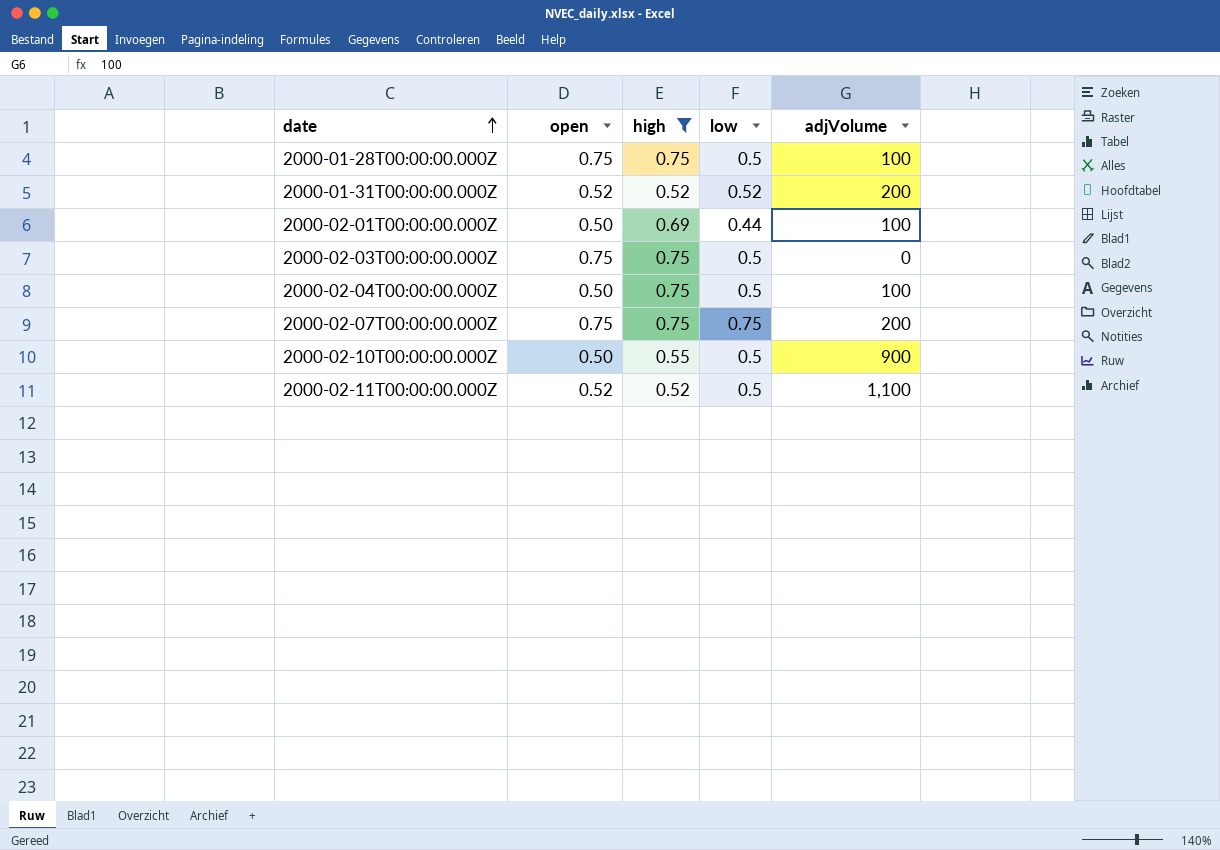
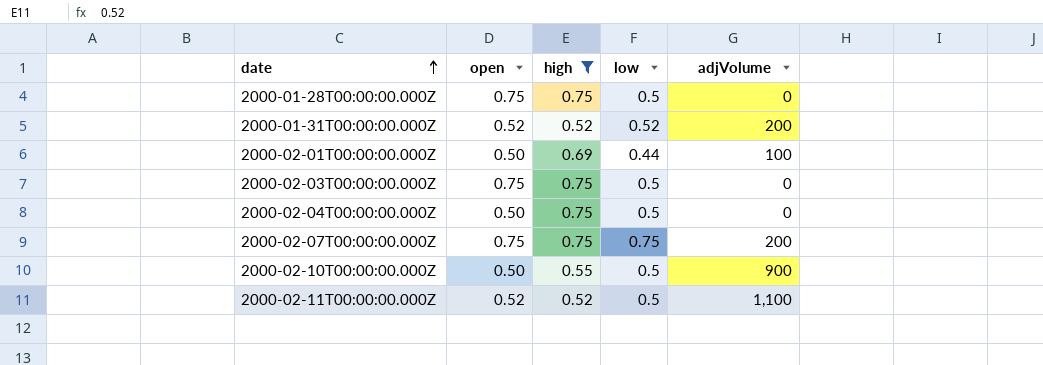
2000-01-28T00:00:00.000Z | adjVolume: 100 -> 0
2000-02-04T00:00:00.000Z | adjVolume: 100 -> 0

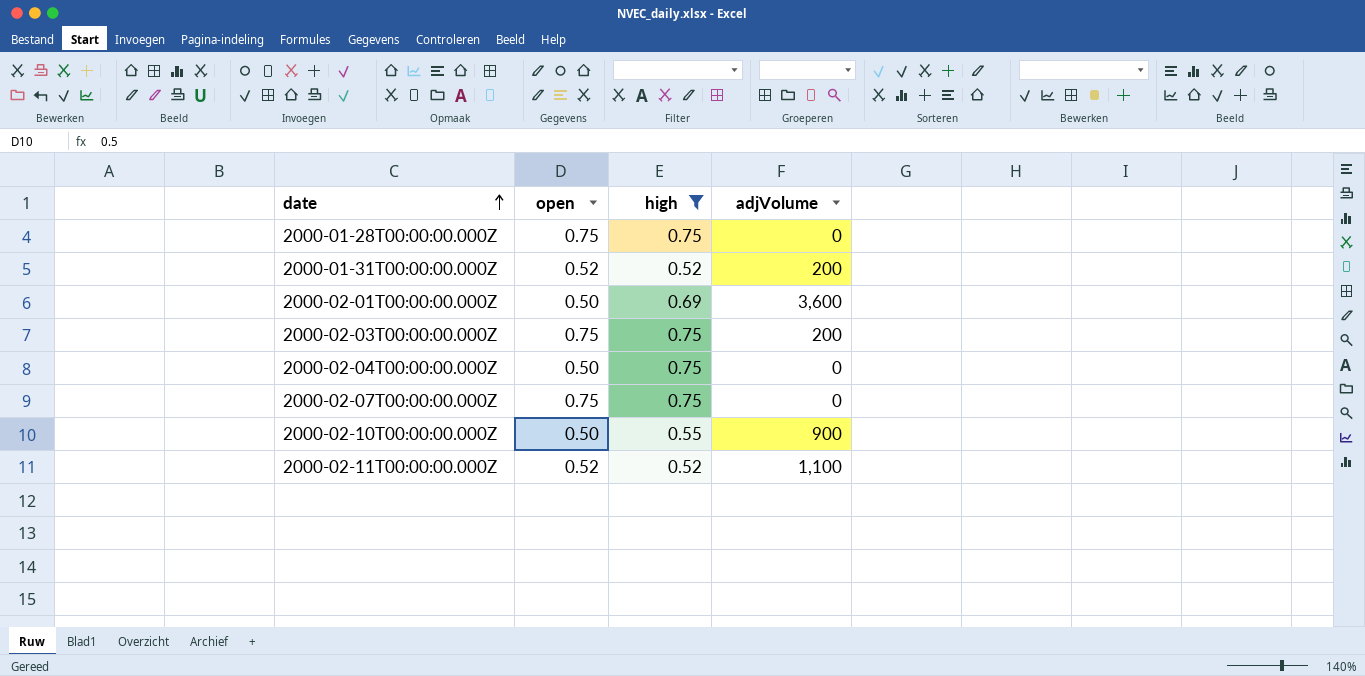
column low | position: 4 -> none
2000-02-01T00:00:00.000Z | adjVolume: 100 -> 3,600
2000-02-03T00:00:00.000Z | adjVolume: 0 -> 200
2000-02-07T00:00:00.000Z | adjVolume: 200 -> 0

